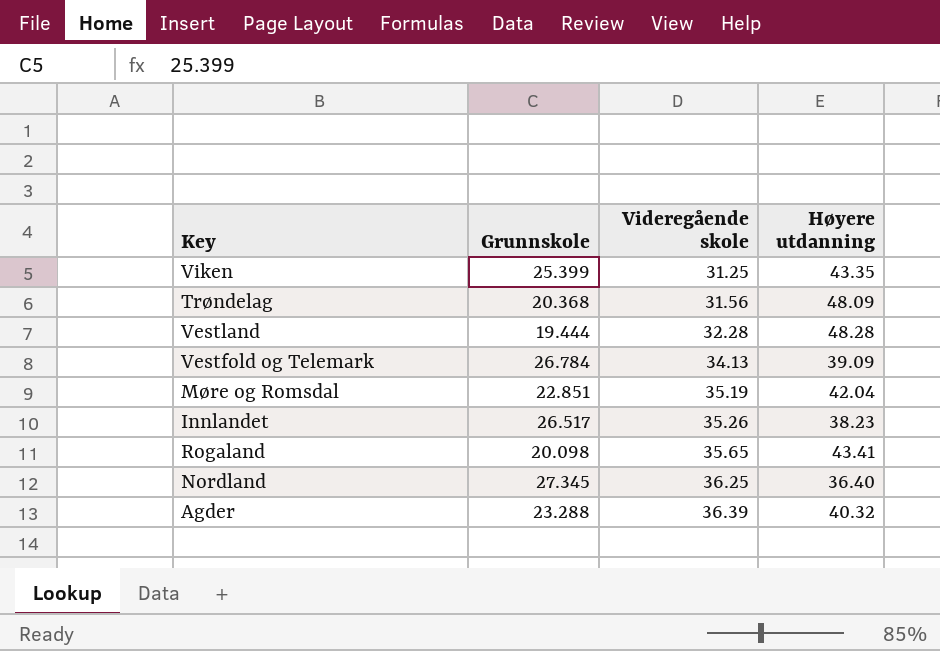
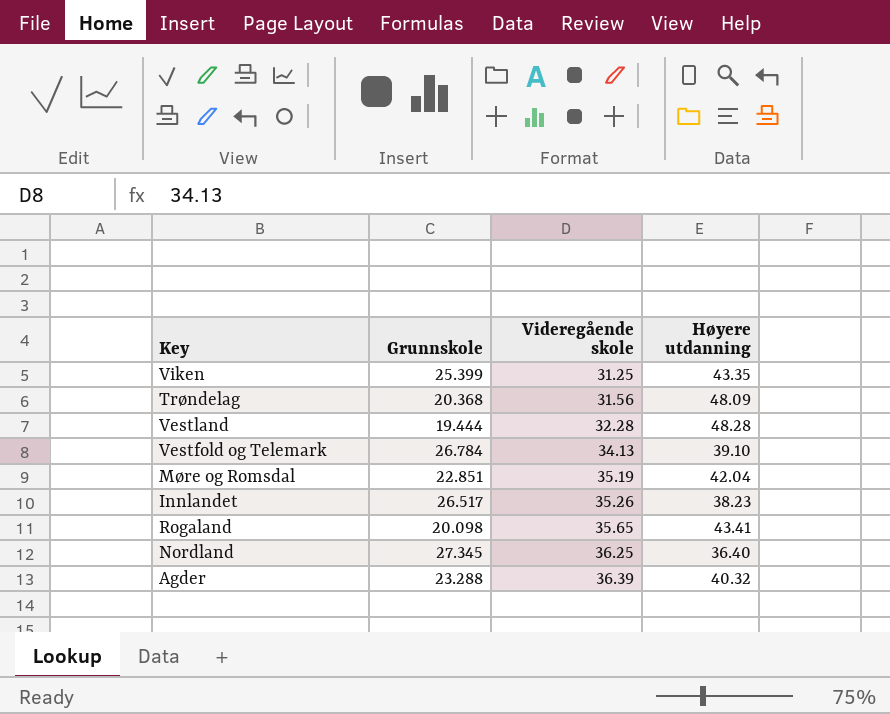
Vestfold og Telemark | Høyere utdanning: 39.09 -> 39.10

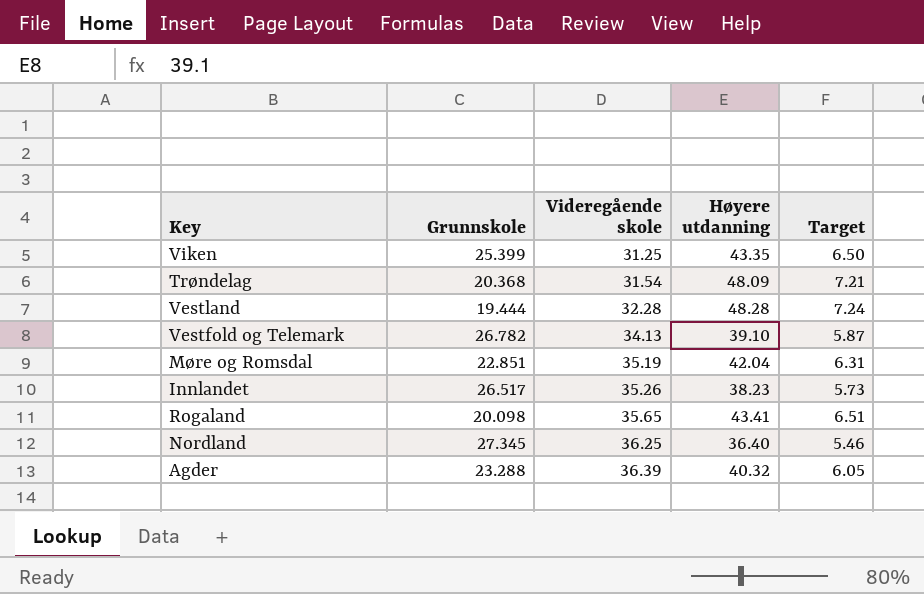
column Target | formula: none -> [Høyere utdanning] * 0.15
Trøndelag | Videregående skole: 31.56 -> 31.54
Vestfold og Telemark | Grunnskole: 26.784 -> 26.782

